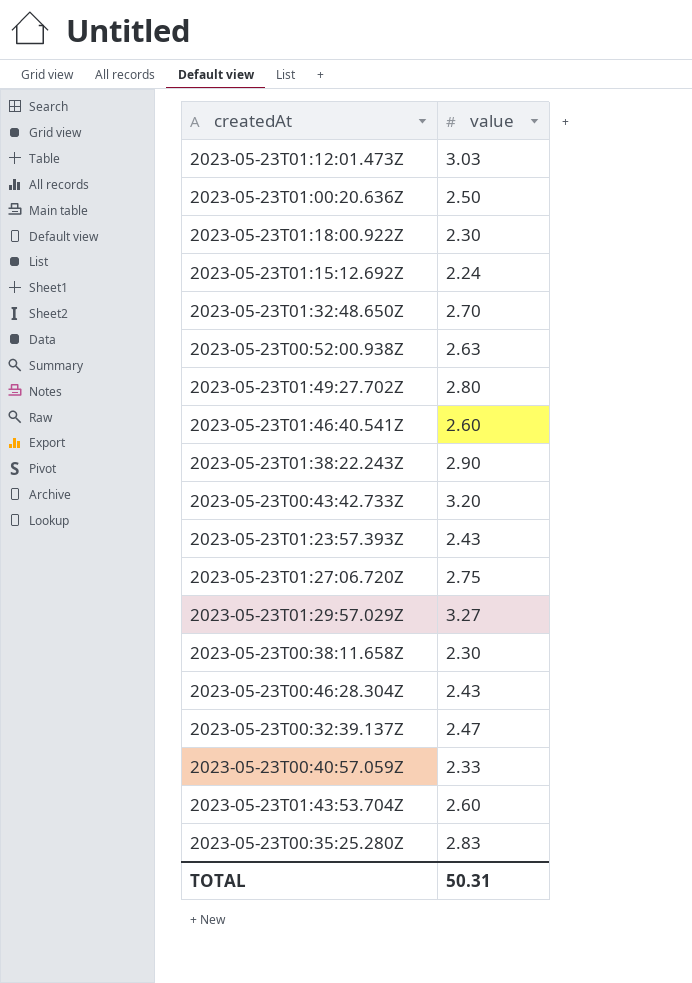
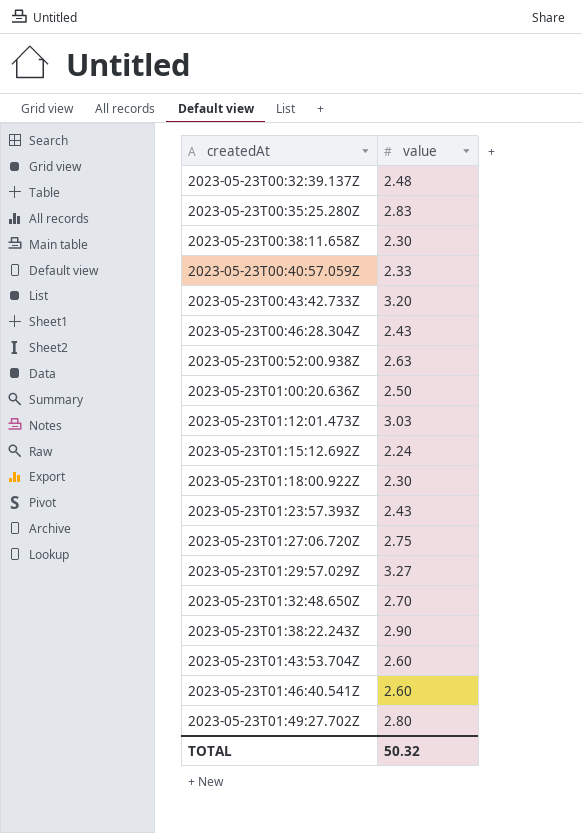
row order: none -> createdAt ascending
2023-05-23T00:32:39.137Z | value: 2.47 -> 2.48
TOTAL | value: 50.31 -> 50.32

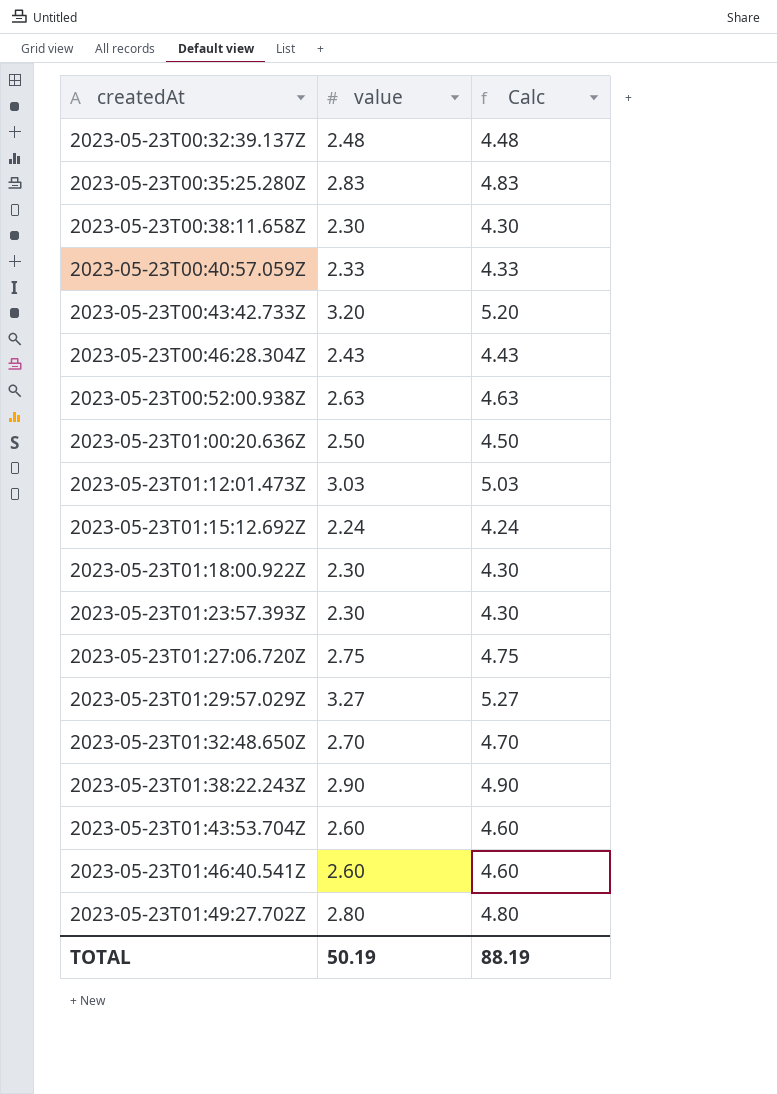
column Calc | formula: none -> [value] + 2
2023-05-23T01:23:57.393Z | value: 2.43 -> 2.30
TOTAL | value: 50.32 -> 50.19

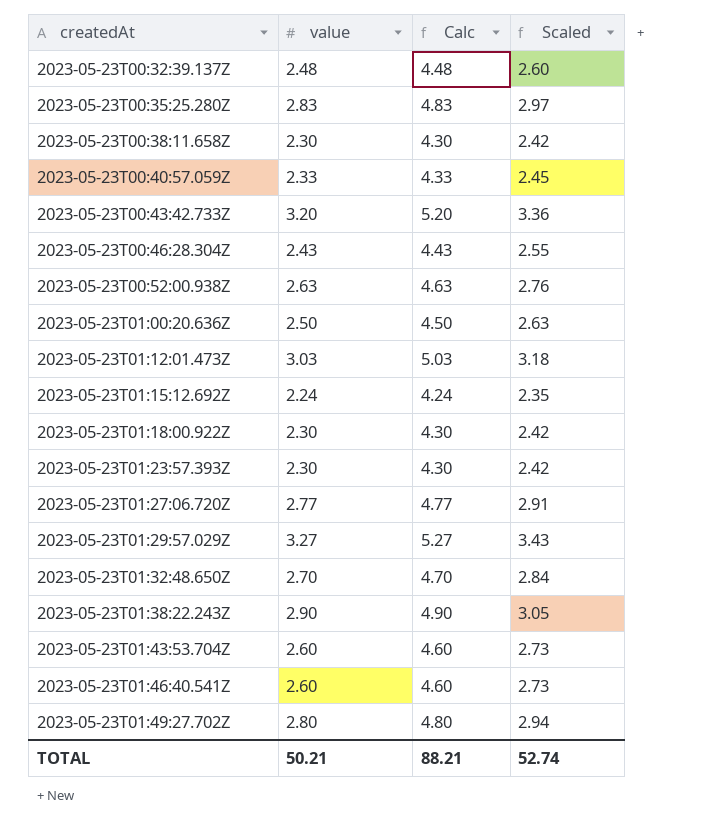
column Scaled | formula: none -> [value] * 1.05
2023-05-23T01:27:06.720Z | value: 2.75 -> 2.77
2023-05-23T01:27:06.720Z | Calc: 4.75 -> 4.77
TOTAL | value: 50.19 -> 50.21
TOTAL | Calc: 88.19 -> 88.21

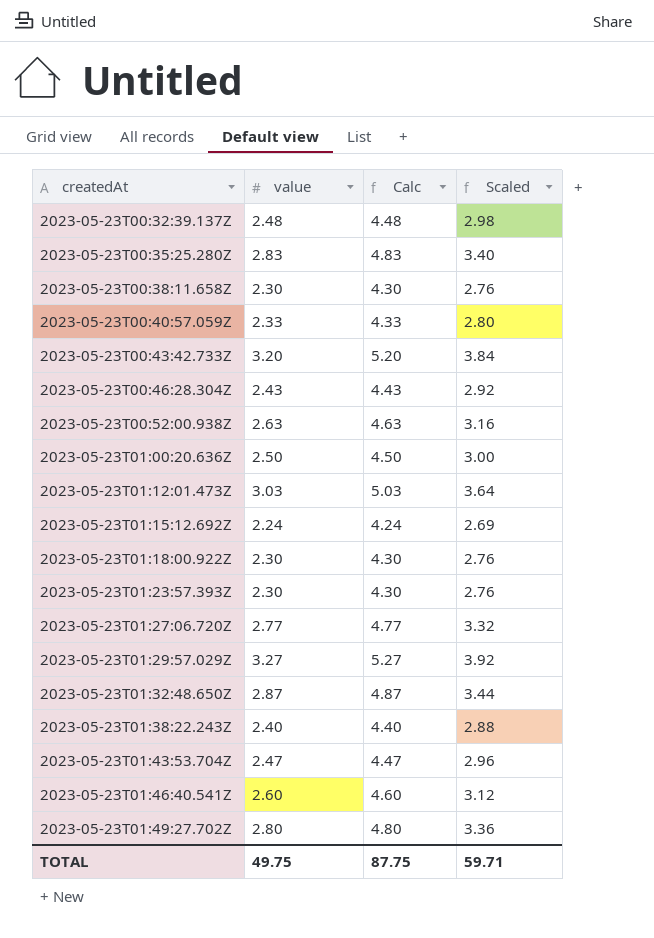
column Scaled | formula: [value] * 1.05 -> [value] * 1.2
2023-05-23T01:32:48.650Z | value: 2.70 -> 2.87
2023-05-23T01:32:48.650Z | Calc: 4.70 -> 4.87
2023-05-23T01:38:22.243Z | value: 2.90 -> 2.40
2023-05-23T01:38:22.243Z | Calc: 4.90 -> 4.40
2023-05-23T01:43:53.704Z | value: 2.60 -> 2.47
2023-05-23T01:43:53.704Z | Calc: 4.60 -> 4.47
TOTAL | value: 50.21 -> 49.75
TOTAL | Calc: 88.21 -> 87.75
TOTAL | Scaled: 52.74 -> 59.71

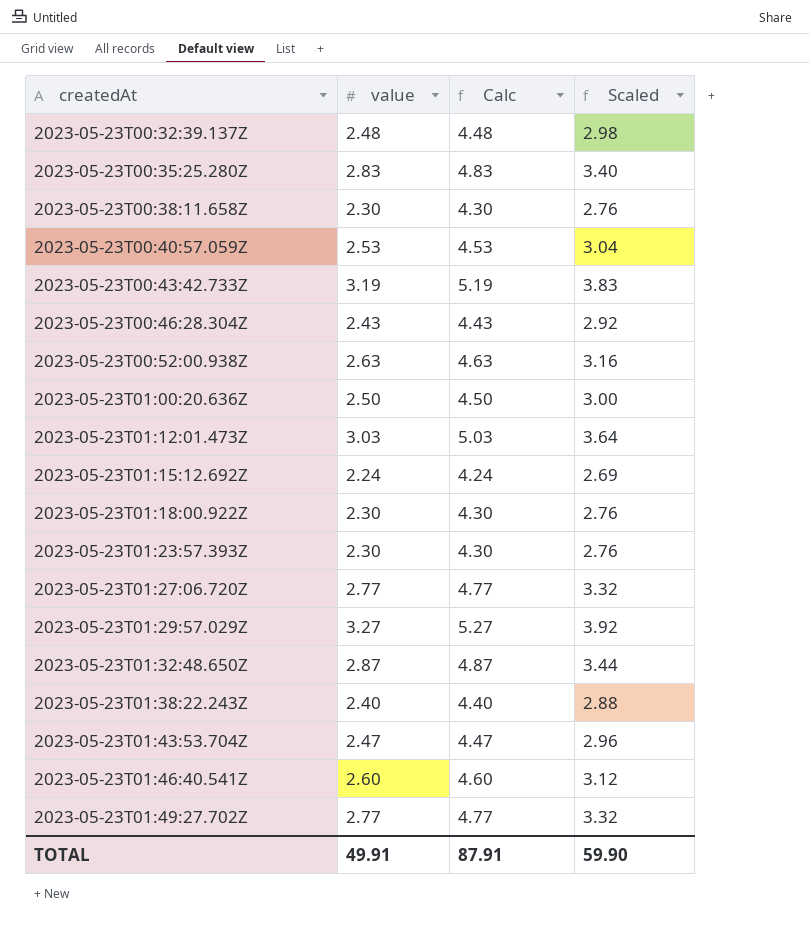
2023-05-23T00:40:57.059Z | value: 2.33 -> 2.53
2023-05-23T00:40:57.059Z | Calc: 4.33 -> 4.53
2023-05-23T00:40:57.059Z | Scaled: 2.80 -> 3.04
2023-05-23T00:43:42.733Z | value: 3.20 -> 3.19
2023-05-23T00:43:42.733Z | Calc: 5.20 -> 5.19
2023-05-23T00:43:42.733Z | Scaled: 3.84 -> 3.83
2023-05-23T01:49:27.702Z | value: 2.80 -> 2.77
2023-05-23T01:49:27.702Z | Calc: 4.80 -> 4.77
2023-05-23T01:49:27.702Z | Scaled: 3.36 -> 3.32
TOTAL | value: 49.75 -> 49.91
TOTAL | Calc: 87.75 -> 87.91
TOTAL | Scaled: 59.71 -> 59.90

